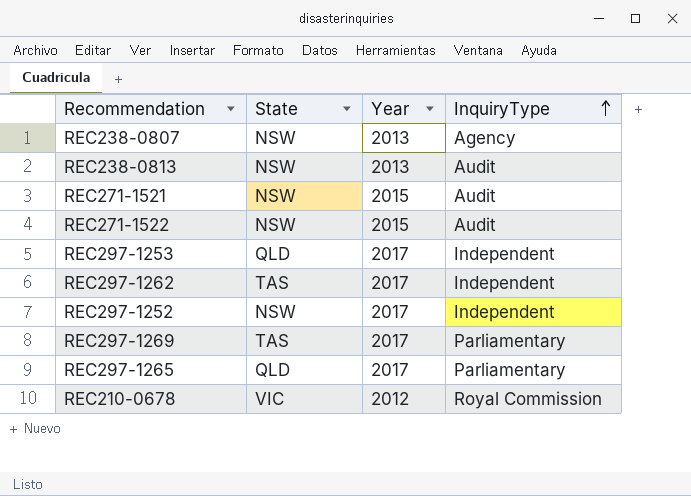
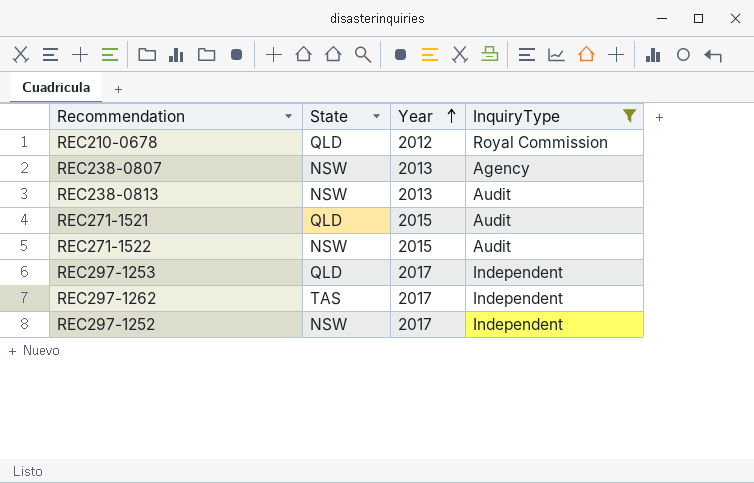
filter: none -> InquiryType != Parliamentary
row order: InquiryType ascending -> Year ascending
REC210-0678 | State: VIC -> QLD
REC271-1521 | State: NSW -> QLD

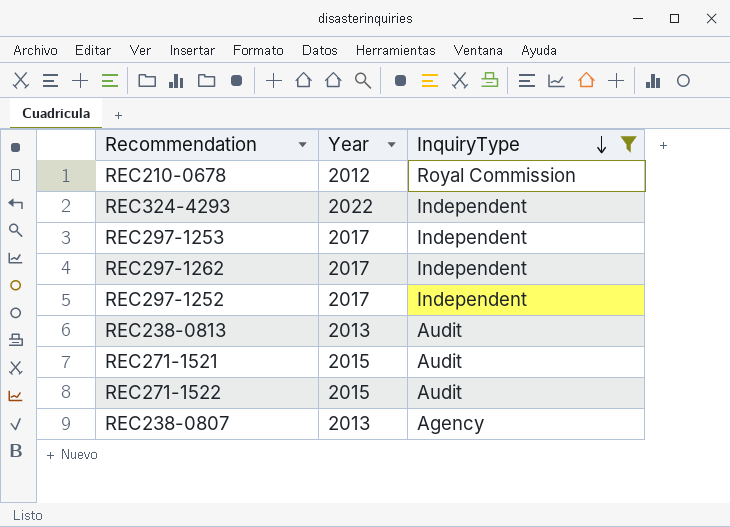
row order: Year ascending -> InquiryType descending
column State | position: 2 -> none
row REC324-4293: none -> 2022 | Independent

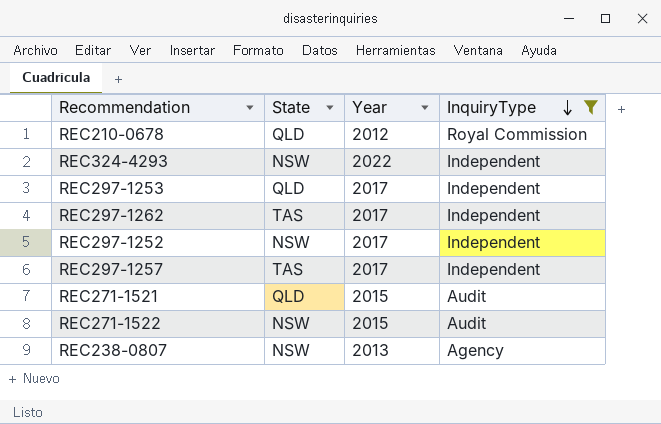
column State | position: none -> 2
row REC238-0813: 2013 | Audit -> none
row REC297-1257: none -> TAS | 2017 | Independent

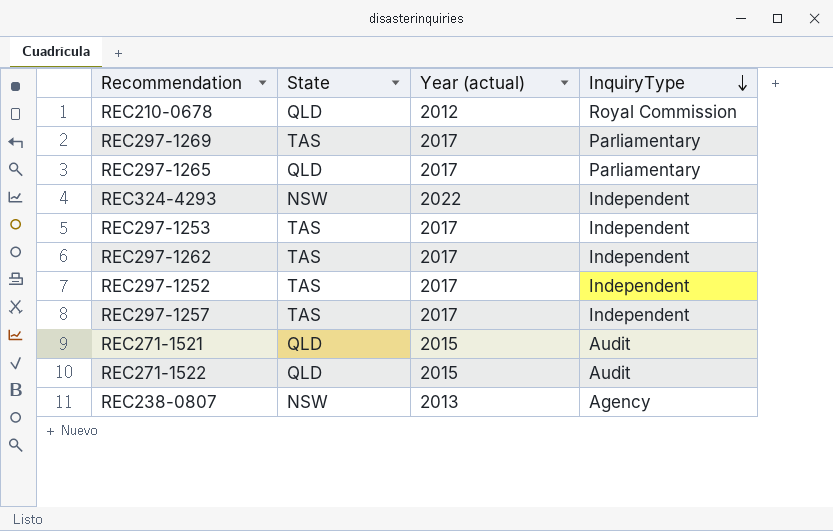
filter: InquiryType != Parliamentary -> none
column name: Year -> Year (actual)
REC297-1253 | State: QLD -> TAS
REC297-1252 | State: NSW -> TAS
REC271-1522 | State: NSW -> QLD

